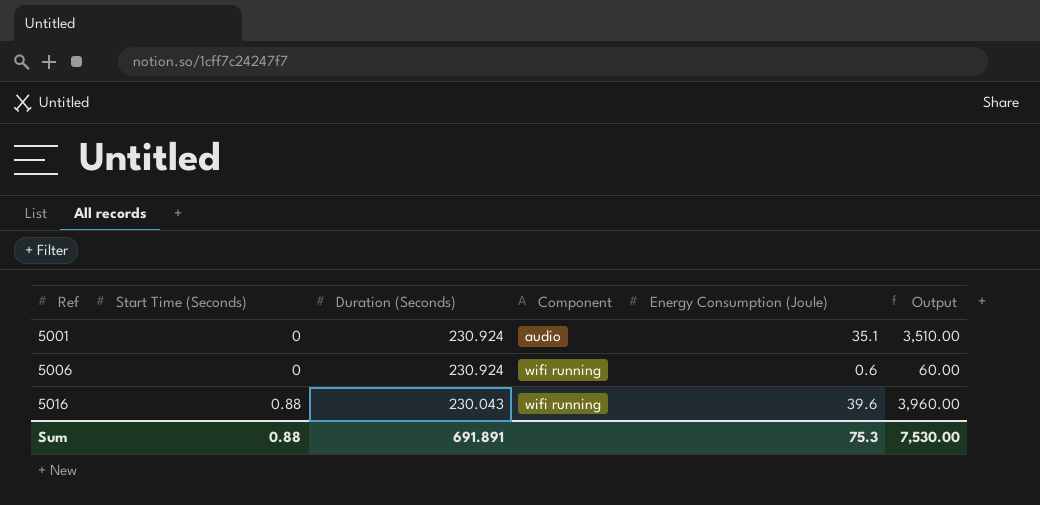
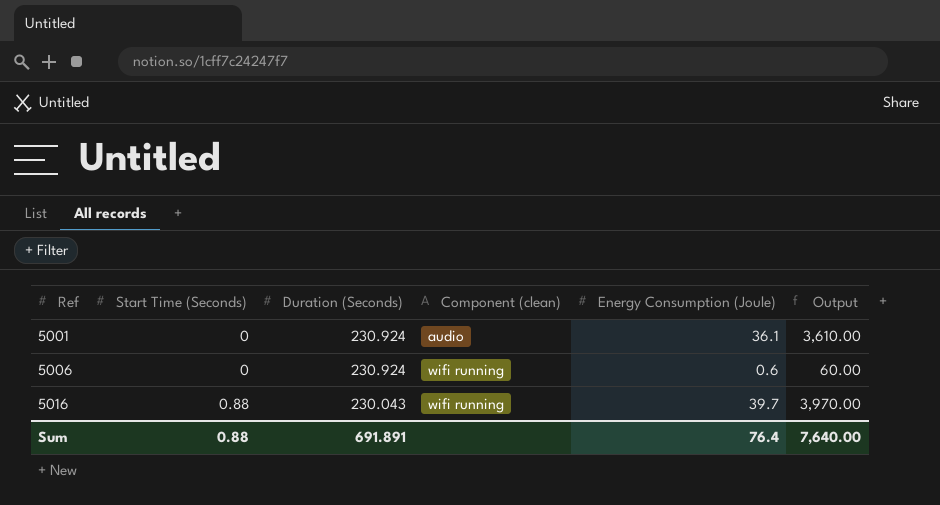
column name: Component -> Component (clean)
5001 | Energy Consumption (Joule): 35.1 -> 36.1
5001 | Output: 3,510.00 -> 3,610.00
5016 | Energy Consumption (Joule): 39.6 -> 39.7
5016 | Output: 3,960.00 -> 3,970.00
Sum | Energy Consumption (Joule): 75.3 -> 76.4
Sum | Output: 7,530.00 -> 7,640.00

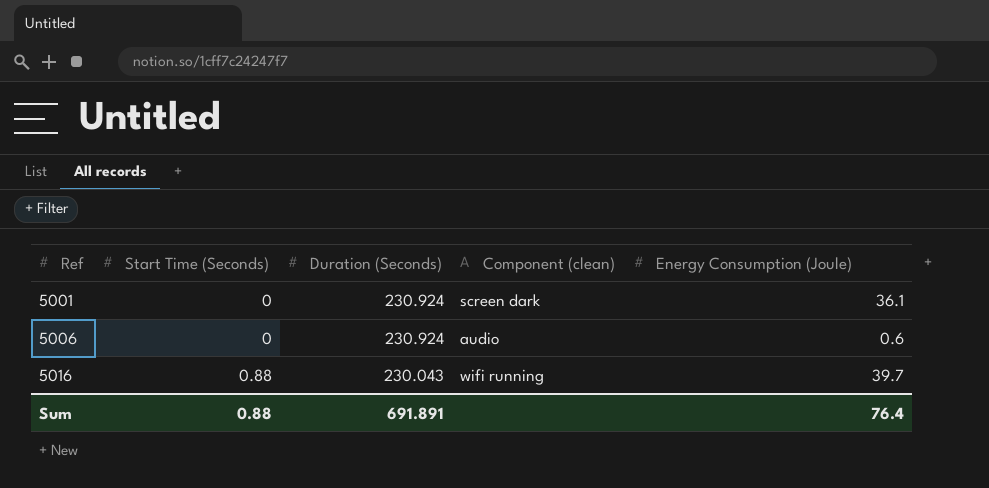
column Output | formula: [Energy Consumption (Joule)] * 100 -> none
5001 | Component (clean): audio -> screen dark
5006 | Component (clean): wifi running -> audio

